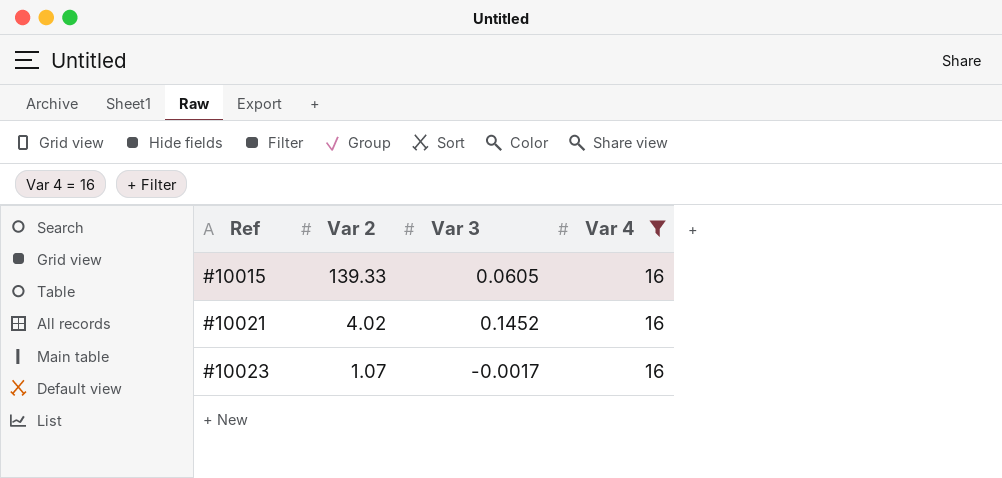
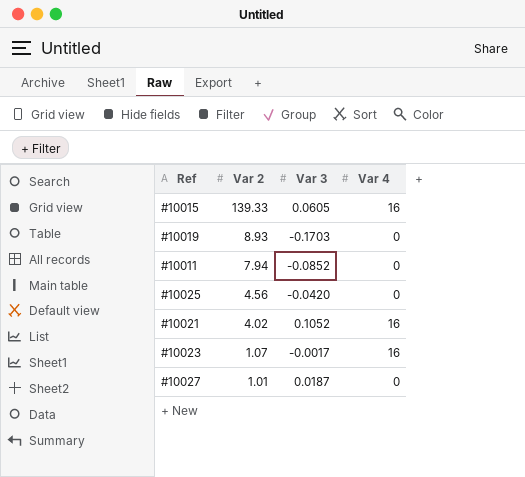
filter: Var 4 = 16 -> none
#10021 | Var 3: 0.1452 -> 0.1052

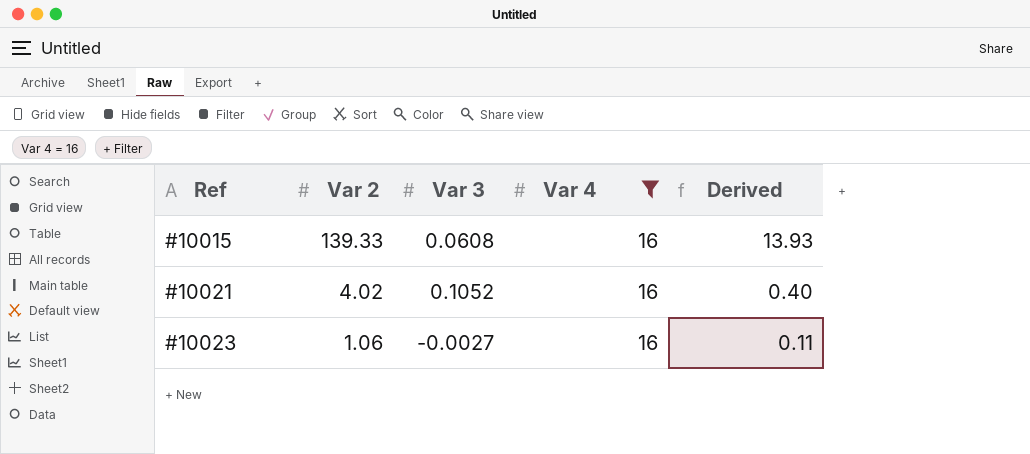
filter: none -> Var 4 = 16
column Derived | formula: none -> [Var 2] * 0.1
#10015 | Var 3: 0.0605 -> 0.0608
#10023 | Var 2: 1.07 -> 1.06
#10023 | Var 3: -0.0017 -> -0.0027

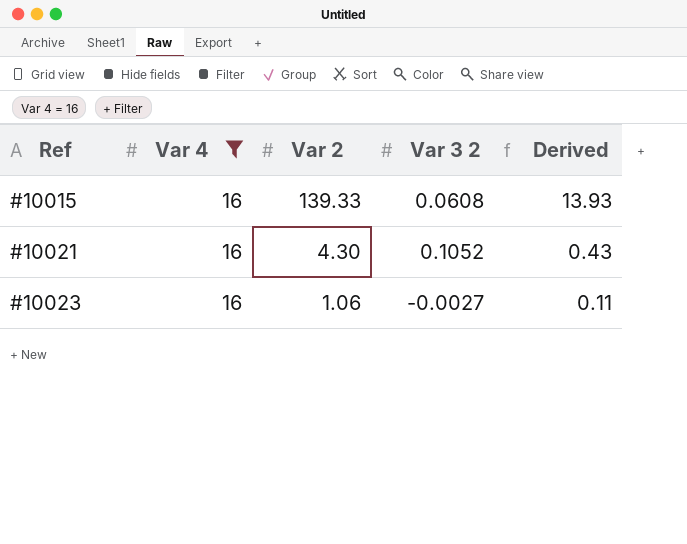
column Var 4 | position: 4 -> 2
column name: Var 3 -> Var 3 2
#10021 | Var 2: 4.02 -> 4.30
#10021 | Derived: 0.40 -> 0.43

